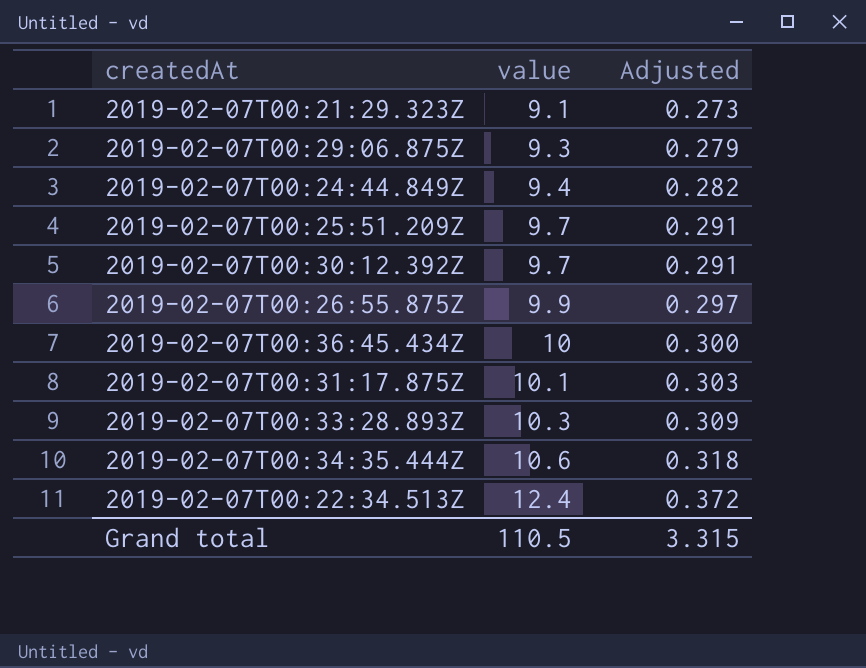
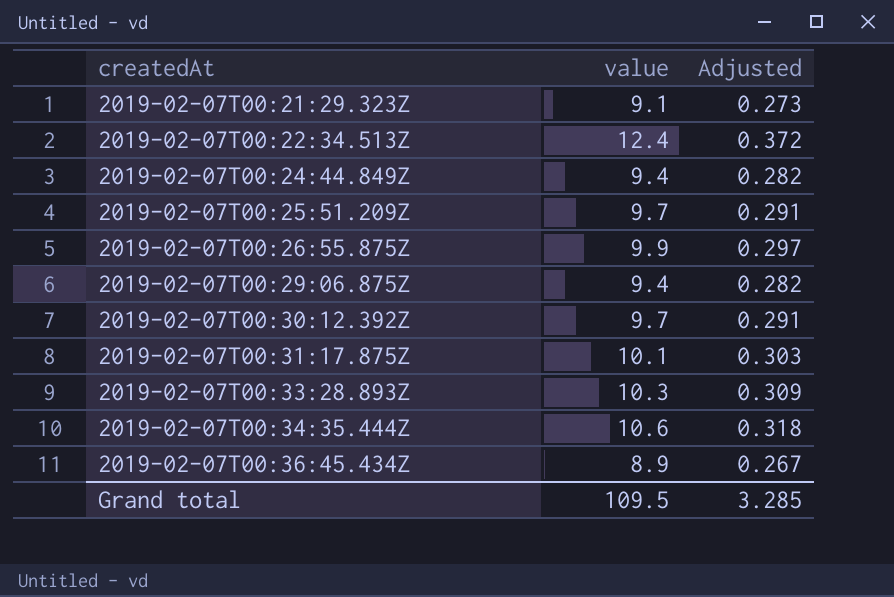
row order: value ascending -> createdAt ascending
2019-02-07T00:29:06.875Z | value: 9.3 -> 9.4
2019-02-07T00:29:06.875Z | Adjusted: 0.279 -> 0.282
2019-02-07T00:36:45.434Z | value: 10 -> 8.9
2019-02-07T00:36:45.434Z | Adjusted: 0.300 -> 0.267
Grand total | value: 110.5 -> 109.5
Grand total | Adjusted: 3.315 -> 3.285

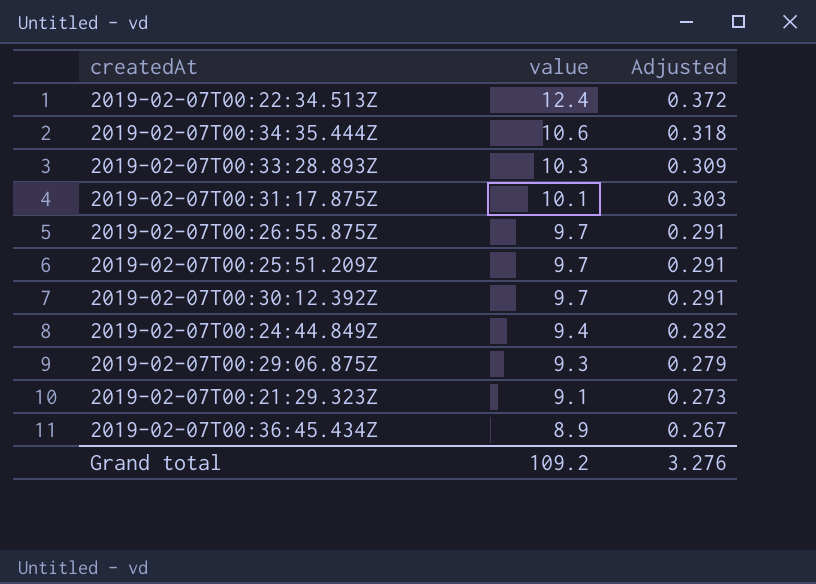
row order: createdAt ascending -> value descending
2019-02-07T00:26:55.875Z | value: 9.9 -> 9.7
2019-02-07T00:26:55.875Z | Adjusted: 0.297 -> 0.291
2019-02-07T00:29:06.875Z | value: 9.4 -> 9.3
2019-02-07T00:29:06.875Z | Adjusted: 0.282 -> 0.279
Grand total | value: 109.5 -> 109.2
Grand total | Adjusted: 3.285 -> 3.276

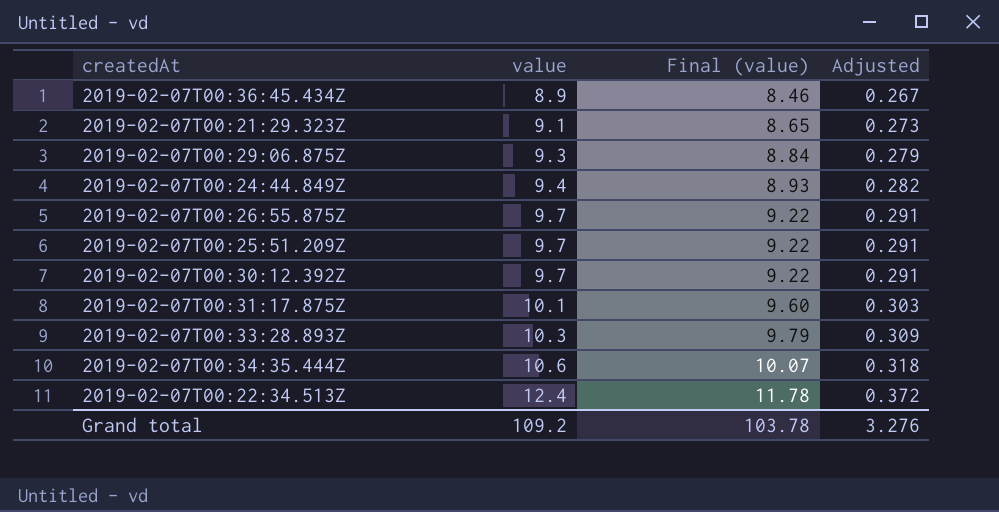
row order: value descending -> value ascending
column Final (value) | formula: none -> [value] * 0.95

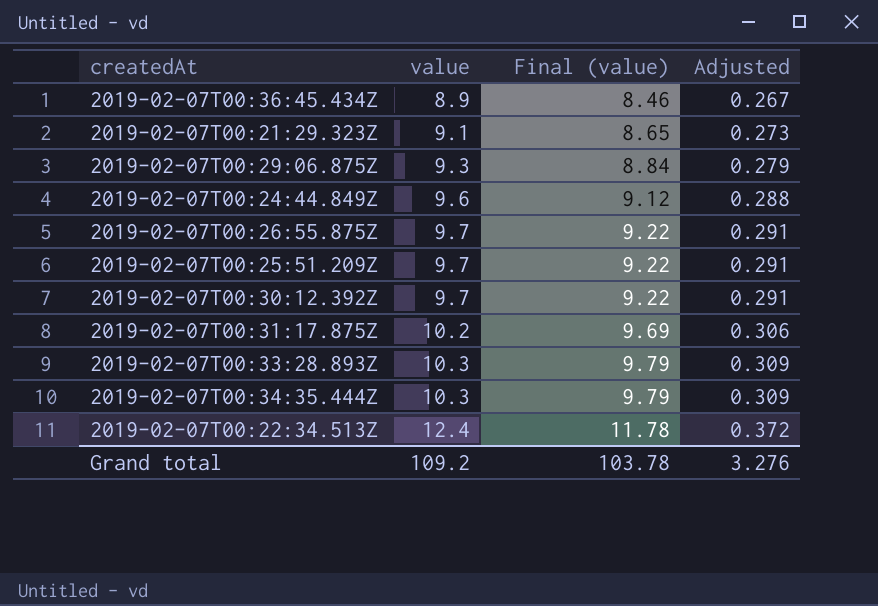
2019-02-07T00:24:44.849Z | value: 9.4 -> 9.6
2019-02-07T00:24:44.849Z | Final (value): 8.93 -> 9.12
2019-02-07T00:24:44.849Z | Adjusted: 0.282 -> 0.288
2019-02-07T00:31:17.875Z | value: 10.1 -> 10.2
2019-02-07T00:31:17.875Z | Final (value): 9.60 -> 9.69
2019-02-07T00:31:17.875Z | Adjusted: 0.303 -> 0.306
2019-02-07T00:34:35.444Z | value: 10.6 -> 10.3
2019-02-07T00:34:35.444Z | Final (value): 10.07 -> 9.79
2019-02-07T00:34:35.444Z | Adjusted: 0.318 -> 0.309

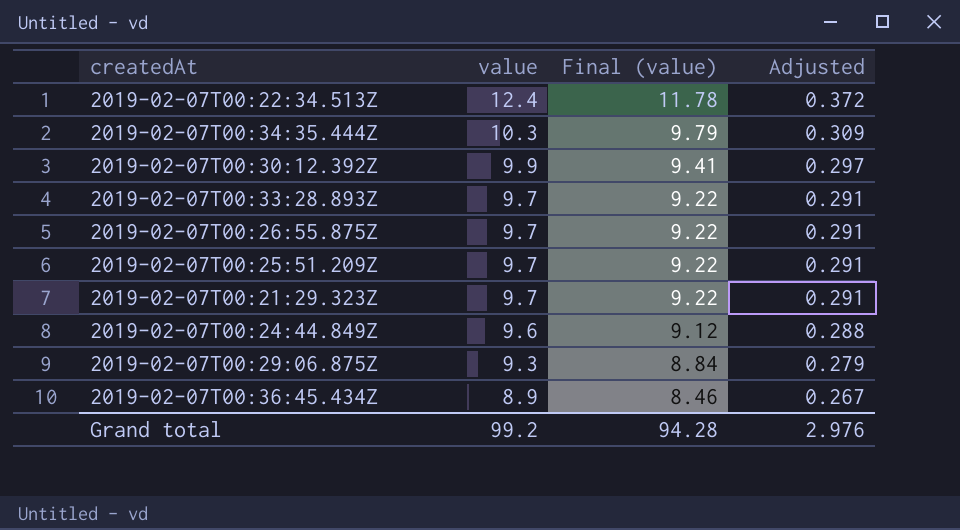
row order: value ascending -> value descending
row 2019-02-07T00:31:17.875Z: 10.2 | 9.69 | 0.306 -> none
2019-02-07T00:30:12.392Z | value: 9.7 -> 9.9
2019-02-07T00:30:12.392Z | Final (value): 9.22 -> 9.41
2019-02-07T00:30:12.392Z | Adjusted: 0.291 -> 0.297
2019-02-07T00:33:28.893Z | value: 10.3 -> 9.7
2019-02-07T00:33:28.893Z | Final (value): 9.79 -> 9.22
2019-02-07T00:33:28.893Z | Adjusted: 0.309 -> 0.291
2019-02-07T00:21:29.323Z | value: 9.1 -> 9.7
2019-02-07T00:21:29.323Z | Final (value): 8.65 -> 9.22
2019-02-07T00:21:29.323Z | Adjusted: 0.273 -> 0.291
Grand total | value: 109.2 -> 99.2
Grand total | Final (value): 103.78 -> 94.28
Grand total | Adjusted: 3.276 -> 2.976

